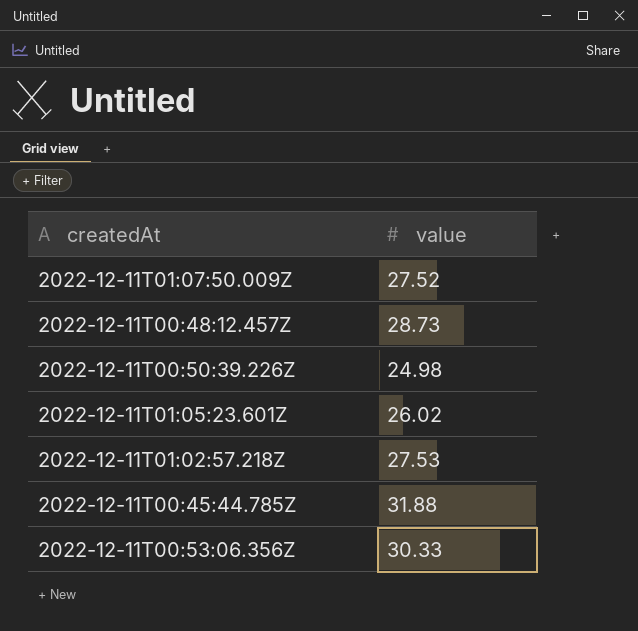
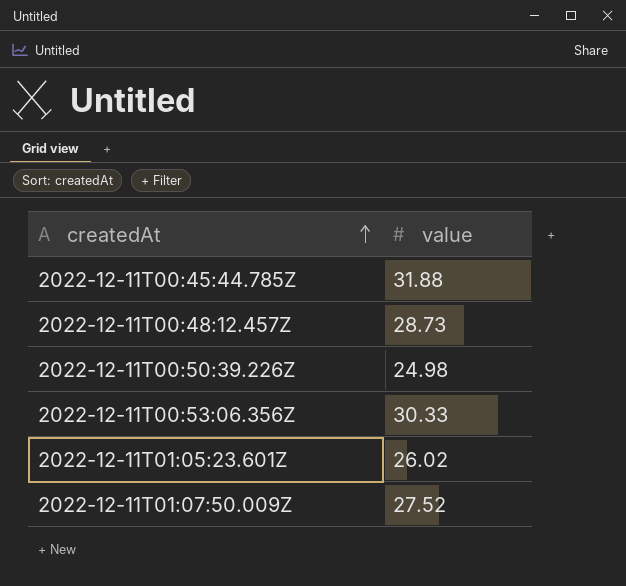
row order: none -> createdAt ascending
row 2022-12-11T01:02:57.218Z: 27.53 -> none

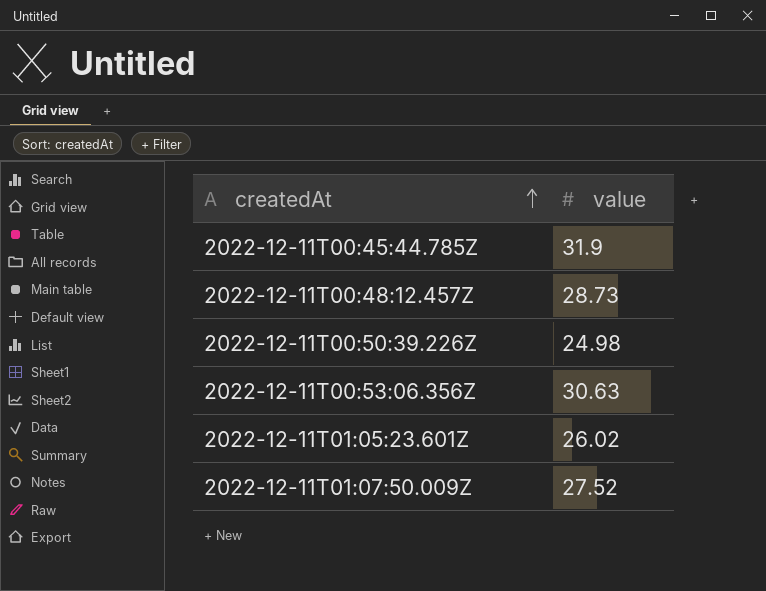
2022-12-11T00:45:44.785Z | value: 31.88 -> 31.9
2022-12-11T00:53:06.356Z | value: 30.33 -> 30.63

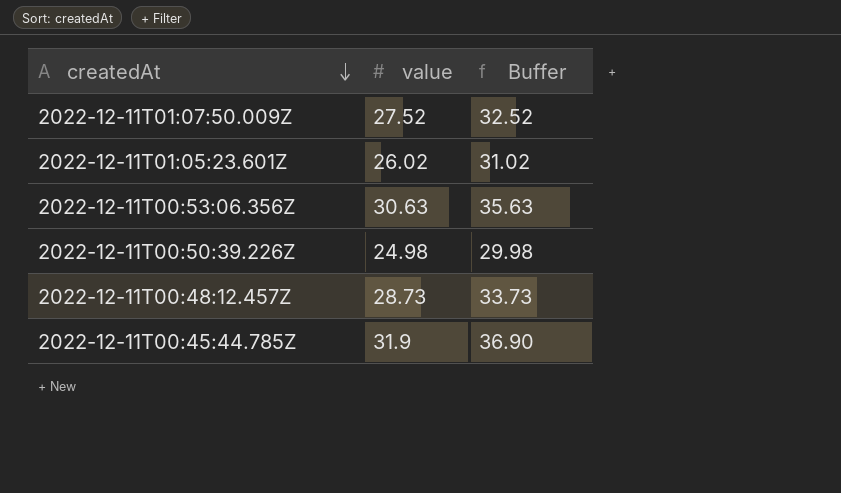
row order: createdAt ascending -> createdAt descending
column Buffer | formula: none -> [value] + 5

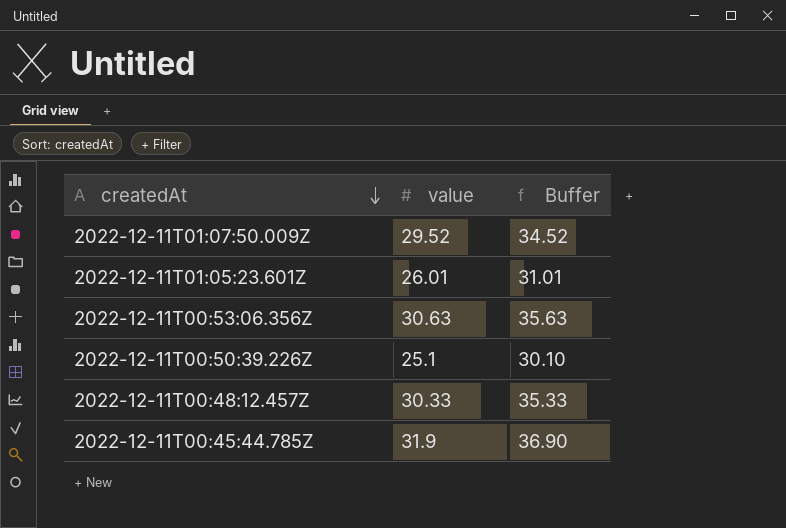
2022-12-11T01:07:50.009Z | value: 27.52 -> 29.52
2022-12-11T01:07:50.009Z | Buffer: 32.52 -> 34.52
2022-12-11T01:05:23.601Z | value: 26.02 -> 26.01
2022-12-11T01:05:23.601Z | Buffer: 31.02 -> 31.01
2022-12-11T00:50:39.226Z | value: 24.98 -> 25.1
2022-12-11T00:50:39.226Z | Buffer: 29.98 -> 30.10
2022-12-11T00:48:12.457Z | value: 28.73 -> 30.33
2022-12-11T00:48:12.457Z | Buffer: 33.73 -> 35.33

